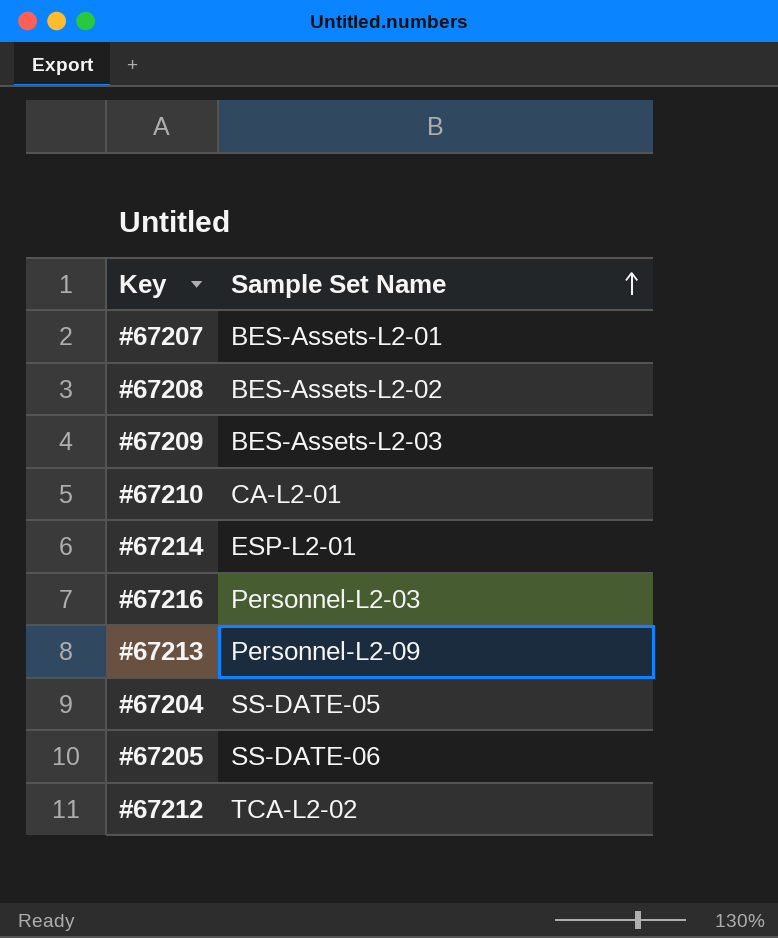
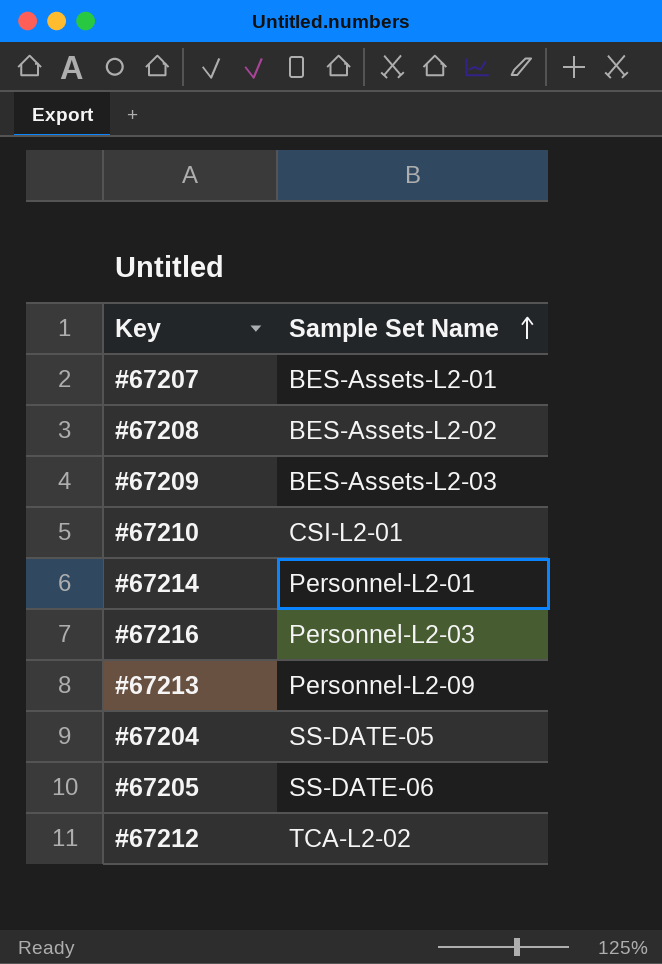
#67210 | Sample Set Name: CA-L2-01 -> CSI-L2-01
#67214 | Sample Set Name: ESP-L2-01 -> Personnel-L2-01

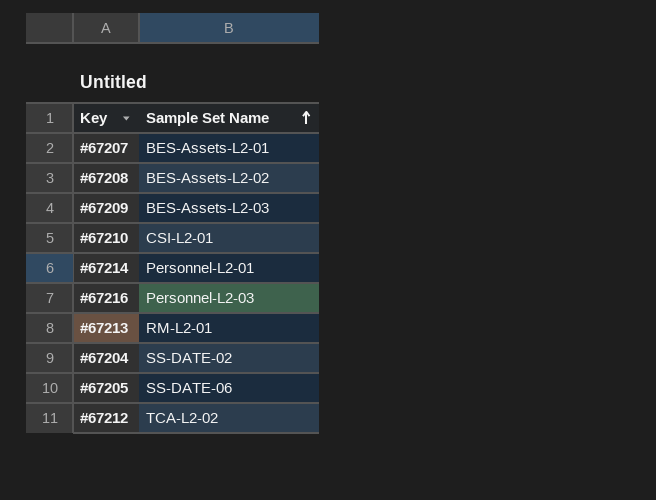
#67213 | Sample Set Name: Personnel-L2-09 -> RM-L2-01
#67204 | Sample Set Name: SS-DATE-05 -> SS-DATE-02

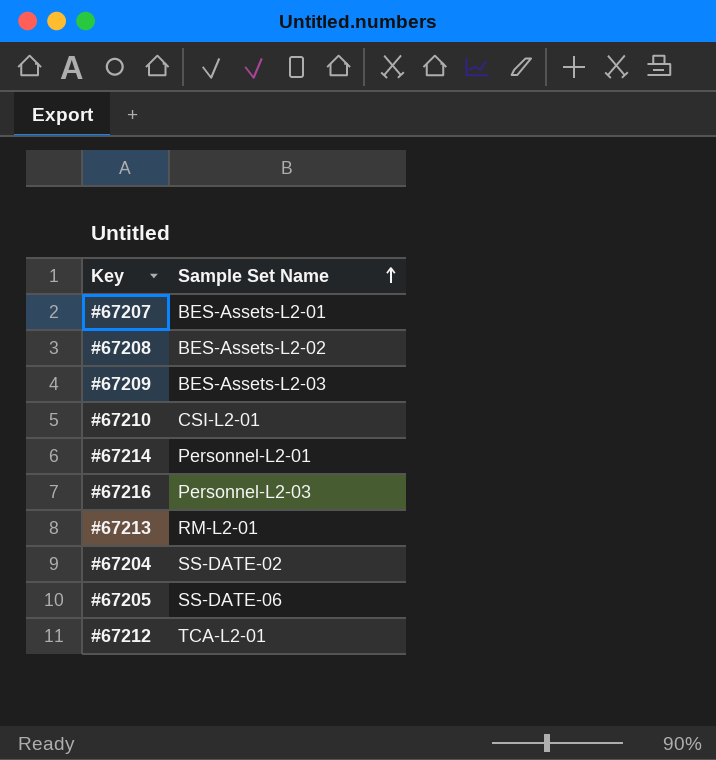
#67212 | Sample Set Name: TCA-L2-02 -> TCA-L2-01

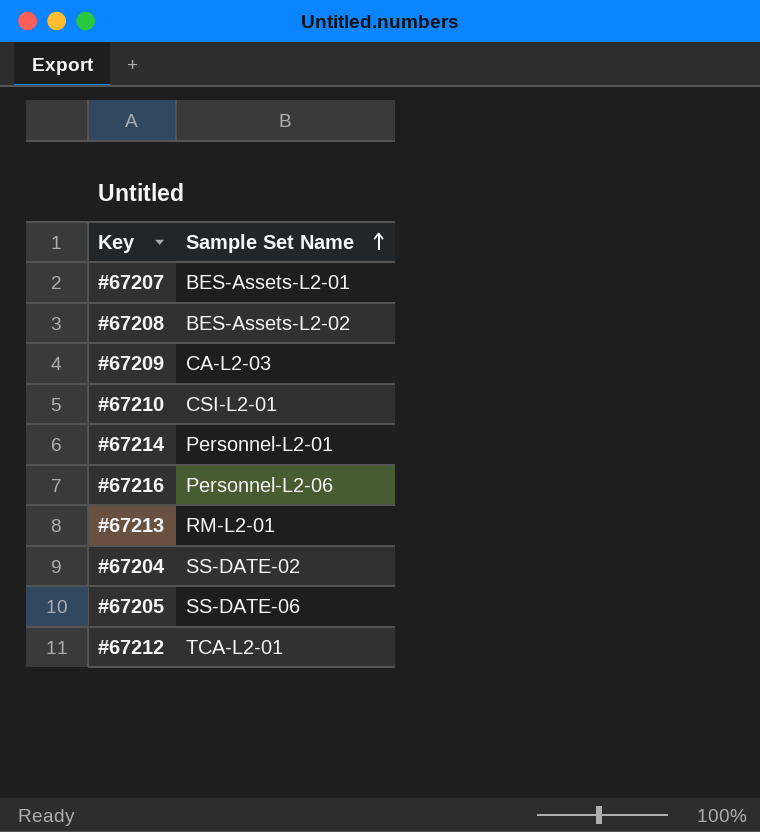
#67209 | Sample Set Name: BES-Assets-L2-03 -> CA-L2-03
#67216 | Sample Set Name: Personnel-L2-03 -> Personnel-L2-06

